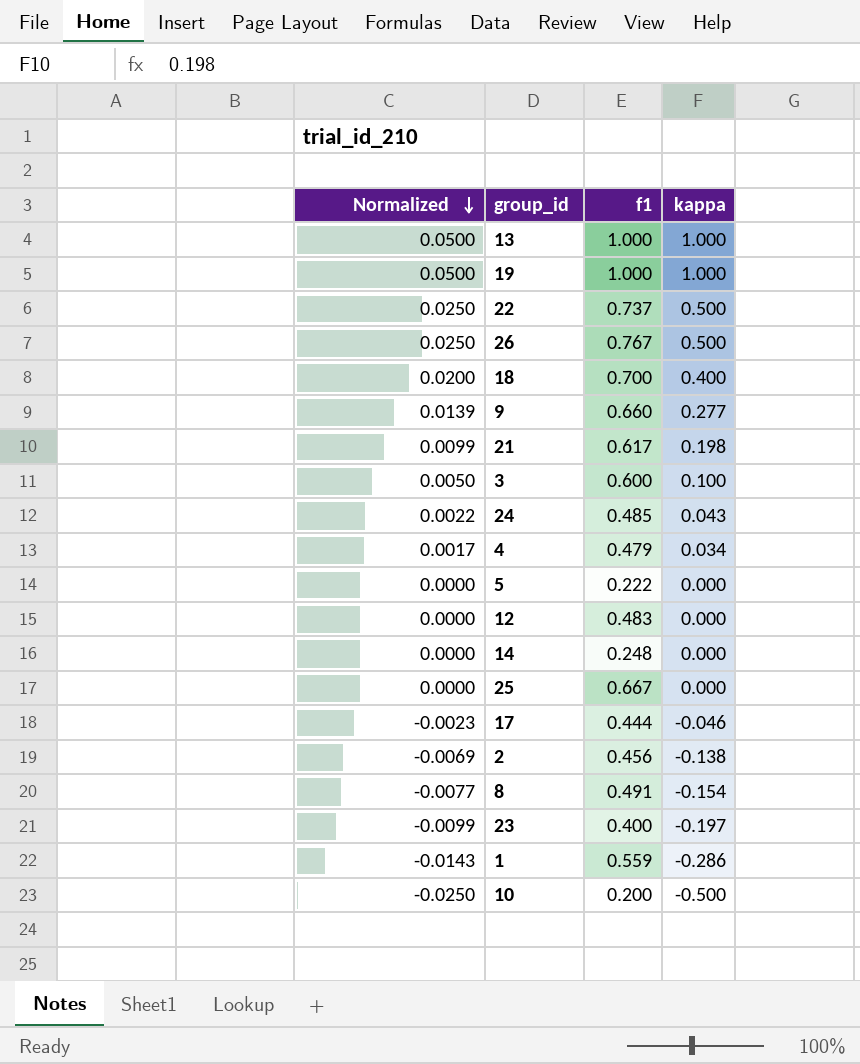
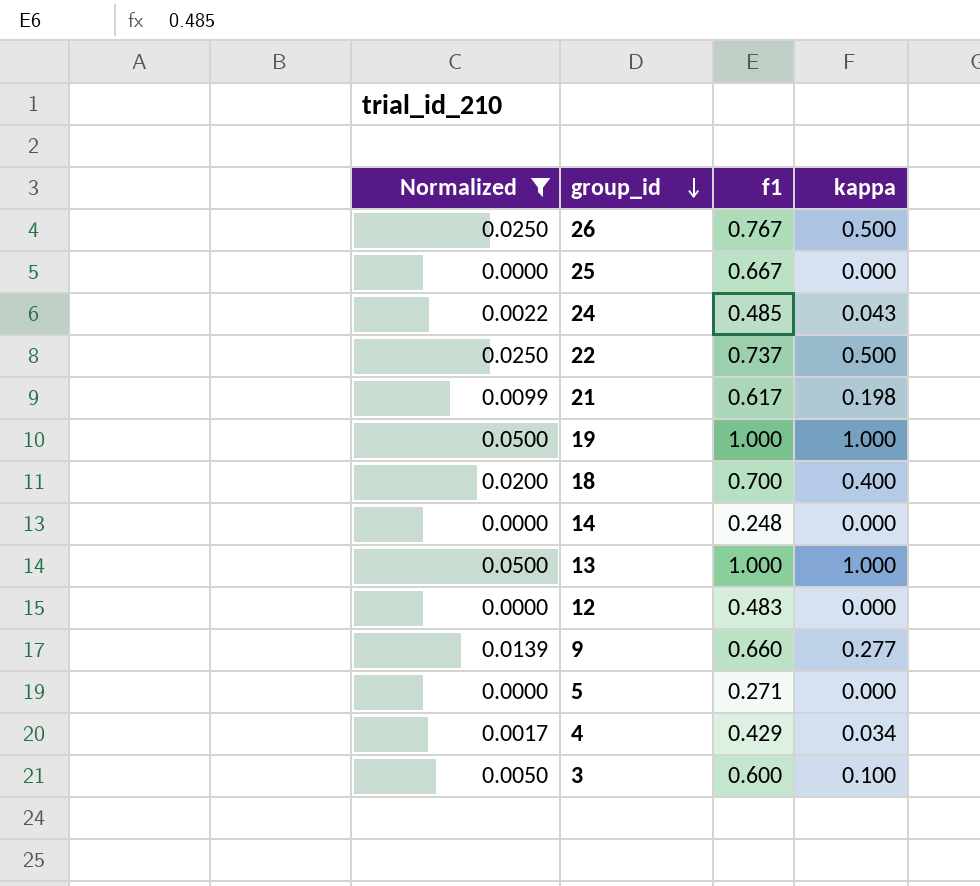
filter: none -> Normalized >= 0.0000
row order: Normalized descending -> group_id descending
5 | f1: 0.222 -> 0.271
4 | f1: 0.479 -> 0.429

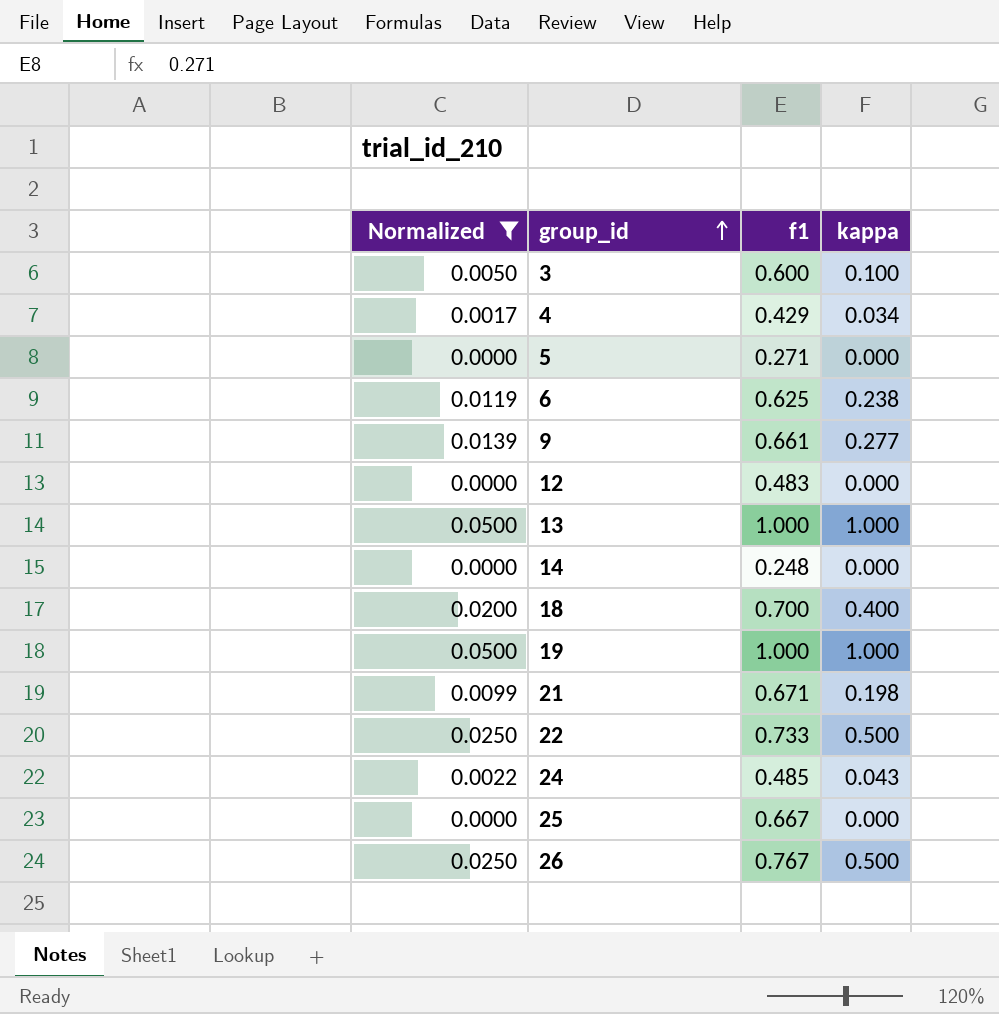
row order: group_id descending -> group_id ascending
row 6: none -> 0.0119 | 0.625 | 0.238
9 | f1: 0.660 -> 0.661
21 | f1: 0.617 -> 0.671
22 | f1: 0.737 -> 0.733

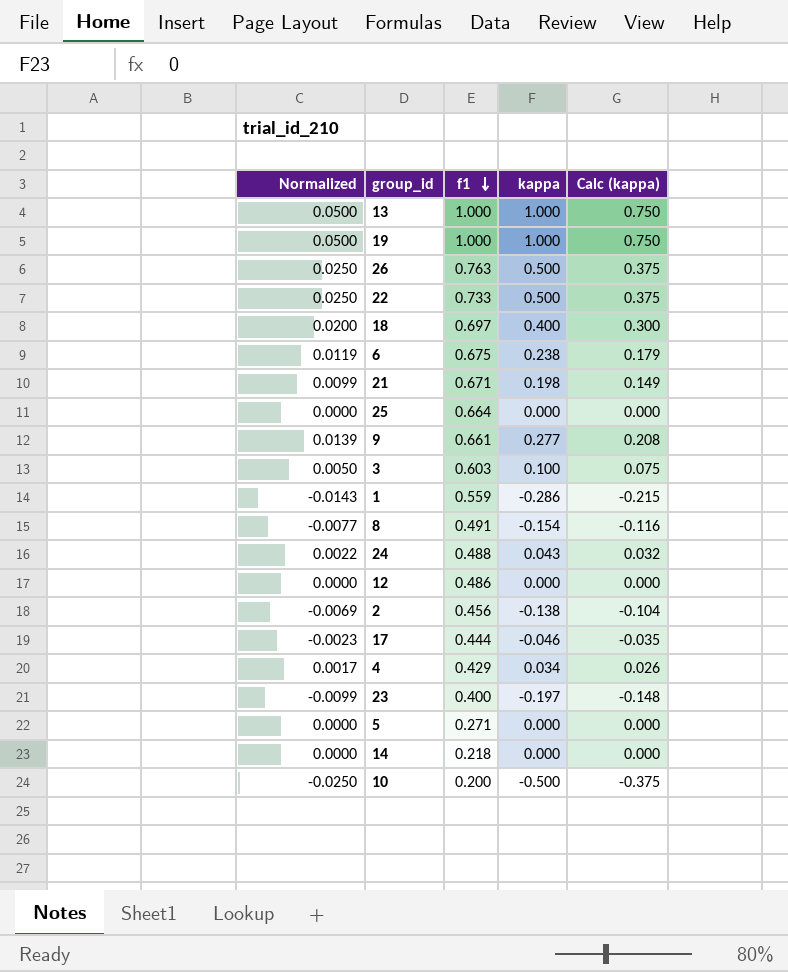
filter: Normalized >= 0.0000 -> none
row order: group_id ascending -> f1 descending
column Calc (kappa) | formula: none -> [kappa] * 0.75
26 | f1: 0.767 -> 0.763
18 | f1: 0.700 -> 0.697
6 | f1: 0.625 -> 0.675
25 | f1: 0.667 -> 0.664
3 | f1: 0.600 -> 0.603
24 | f1: 0.485 -> 0.488
12 | f1: 0.483 -> 0.486
14 | f1: 0.248 -> 0.218

